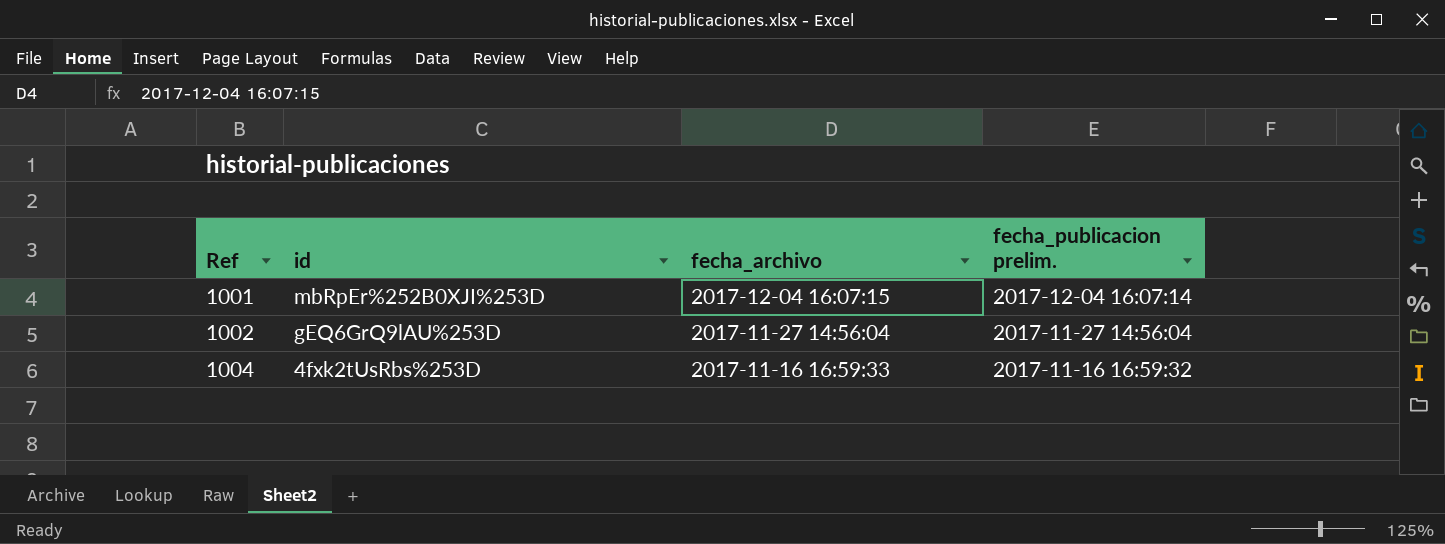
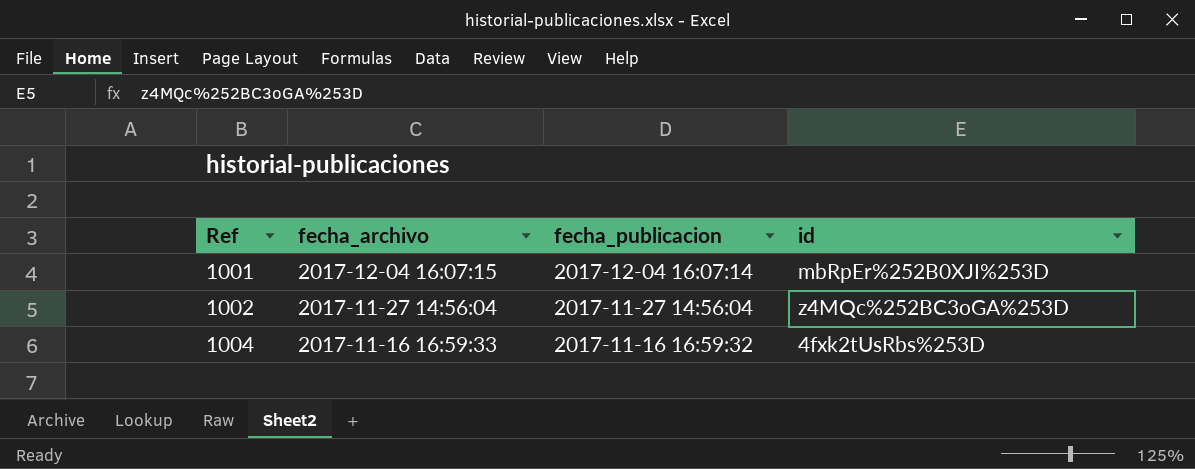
column name: fecha_publicacion prelim. -> fecha_publicacion
column id | position: 2 -> 4
1002 | id: gEQ6GrQ9lAU%253D -> z4MQc%252BC3oGA%253D

